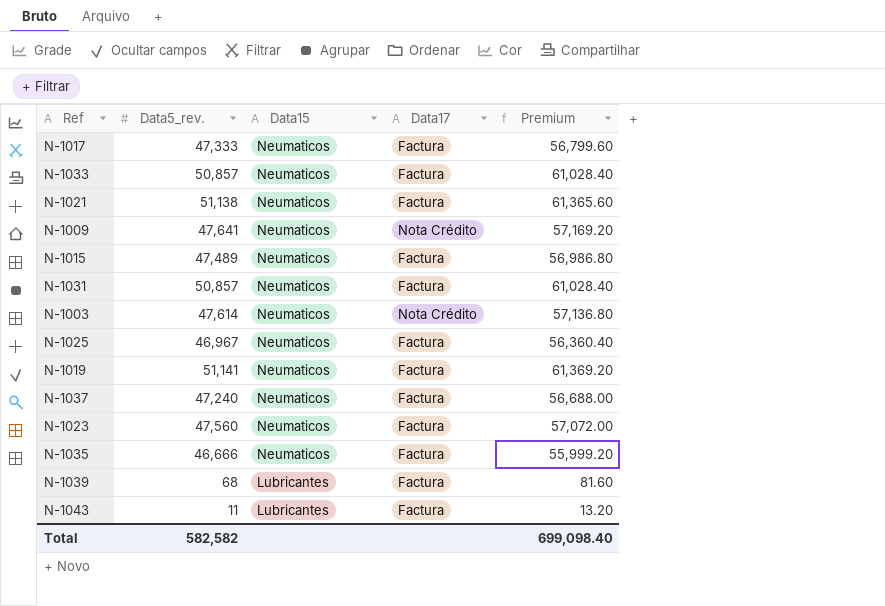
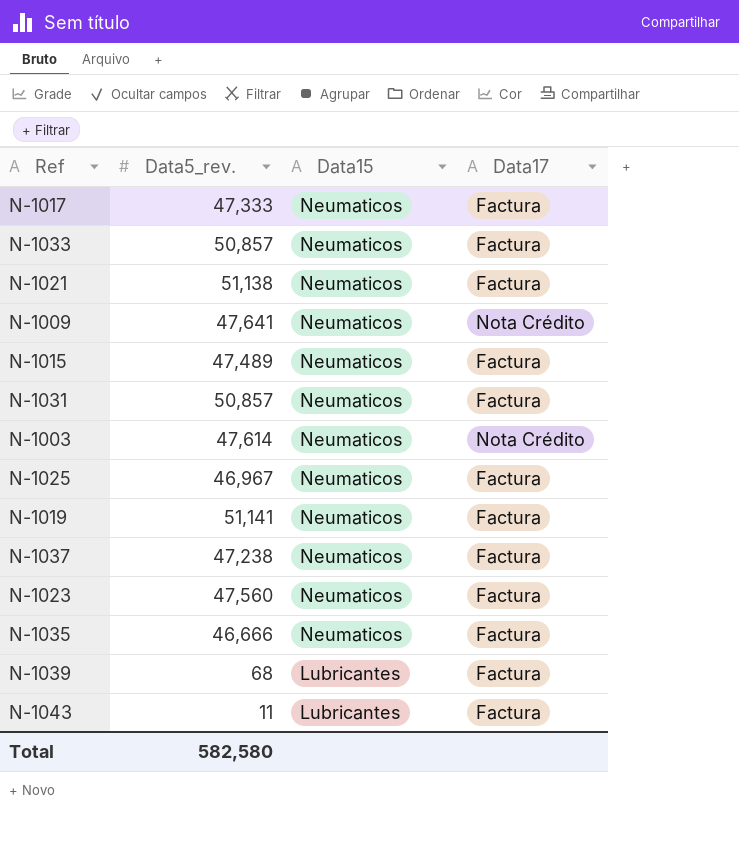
column Premium | formula: [Data5_rev.] * 1.2 -> none
N-1037 | Data5_rev.: 47,240 -> 47,238
Total | Data5_rev.: 582,582 -> 582,580

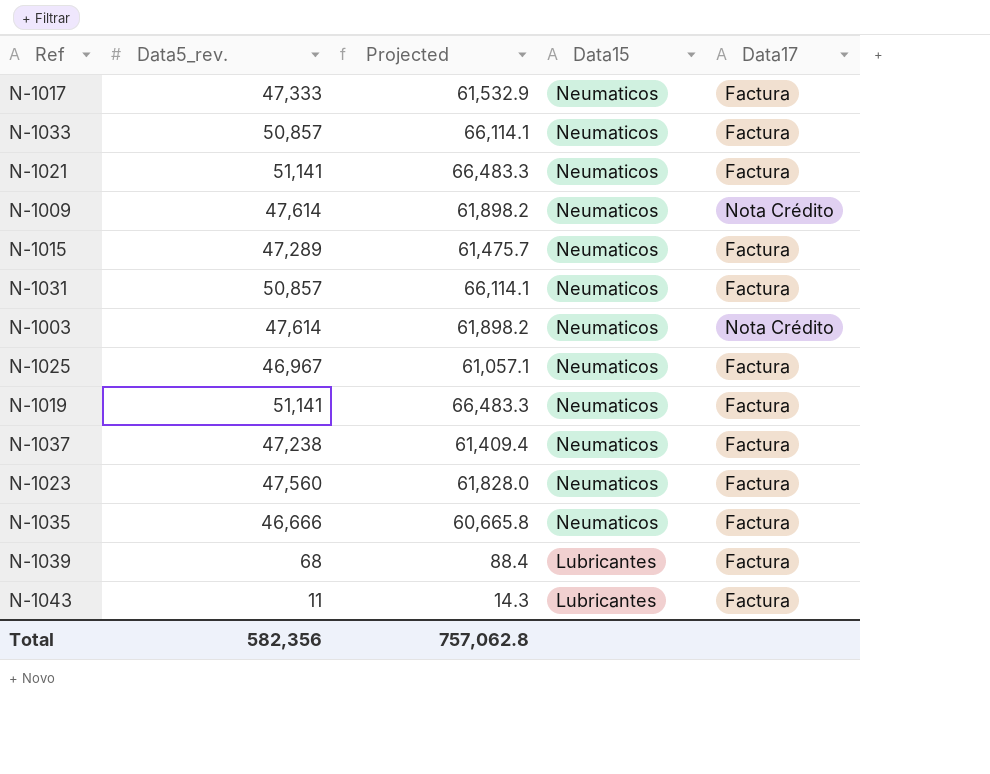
column Projected | formula: none -> [Data5_rev.] * 1.3
N-1021 | Data5_rev.: 51,138 -> 51,141
N-1009 | Data5_rev.: 47,641 -> 47,614
N-1015 | Data5_rev.: 47,489 -> 47,289
Total | Data5_rev.: 582,580 -> 582,356

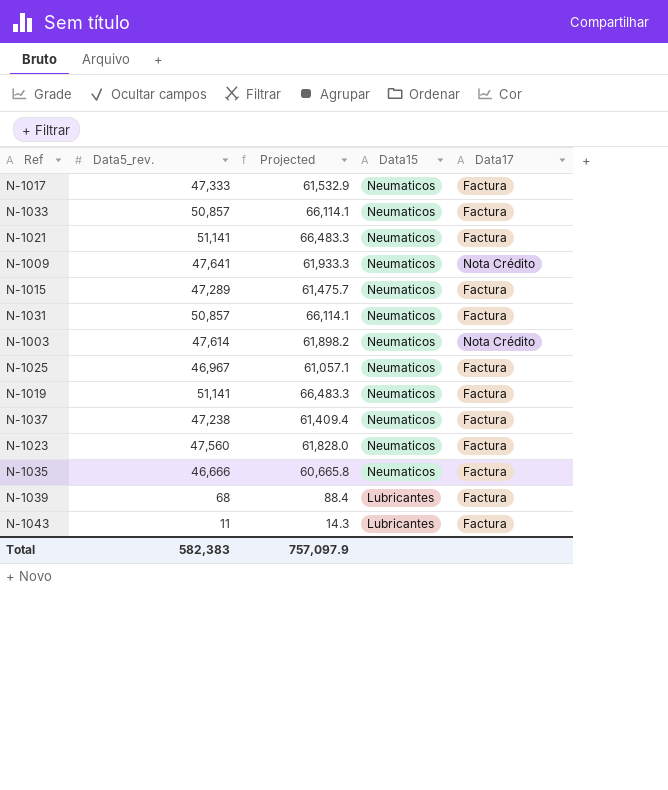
N-1009 | Data5_rev.: 47,614 -> 47,641
N-1009 | Projected: 61,898.2 -> 61,933.3
Total | Data5_rev.: 582,356 -> 582,383
Total | Projected: 757,062.8 -> 757,097.9

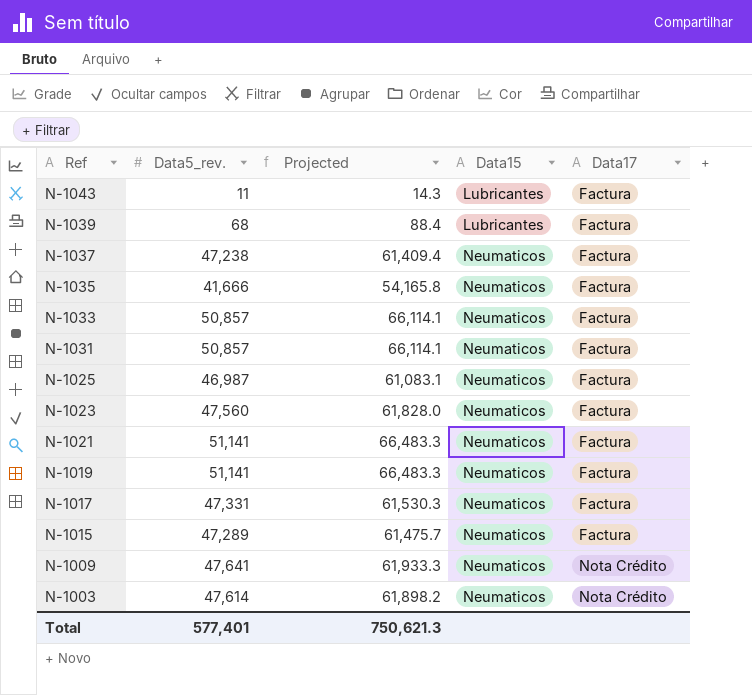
row order: Data15 descending -> Ref descending
N-1035 | Data5_rev.: 46,666 -> 41,666
N-1035 | Projected: 60,665.8 -> 54,165.8
N-1025 | Data5_rev.: 46,967 -> 46,987
N-1025 | Projected: 61,057.1 -> 61,083.1
N-1017 | Data5_rev.: 47,333 -> 47,331
N-1017 | Projected: 61,532.9 -> 61,530.3
Total | Data5_rev.: 582,383 -> 577,401
Total | Projected: 757,097.9 -> 750,621.3

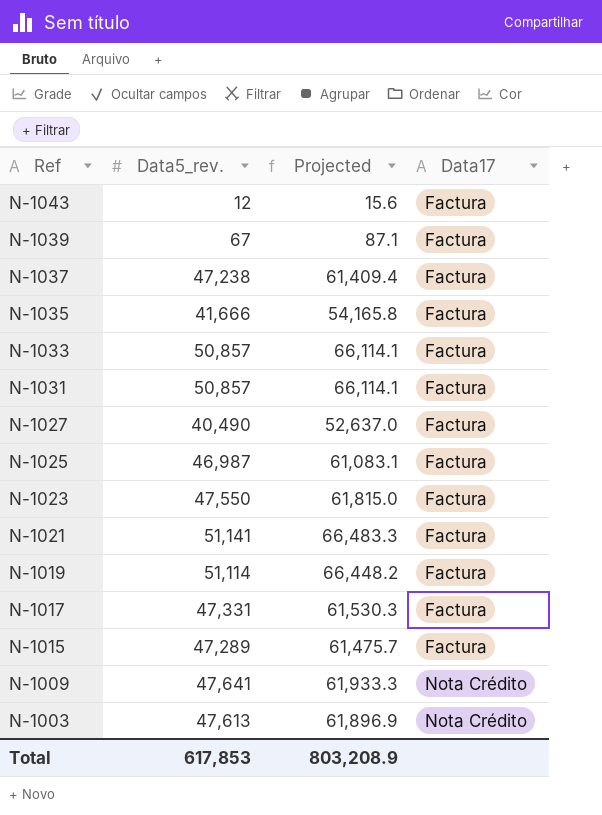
column Data15 | position: 4 -> none
N-1043 | Data5_rev.: 11 -> 12
N-1043 | Projected: 14.3 -> 15.6
N-1039 | Data5_rev.: 68 -> 67
N-1039 | Projected: 88.4 -> 87.1
row N-1027: none -> 40,490 | 52,637.0 | Factura
N-1023 | Data5_rev.: 47,560 -> 47,550
N-1023 | Projected: 61,828.0 -> 61,815.0
N-1019 | Data5_rev.: 51,141 -> 51,114
N-1019 | Projected: 66,483.3 -> 66,448.2
N-1003 | Data5_rev.: 47,614 -> 47,613
N-1003 | Projected: 61,898.2 -> 61,896.9
Total | Data5_rev.: 577,401 -> 617,853
Total | Projected: 750,621.3 -> 803,208.9

